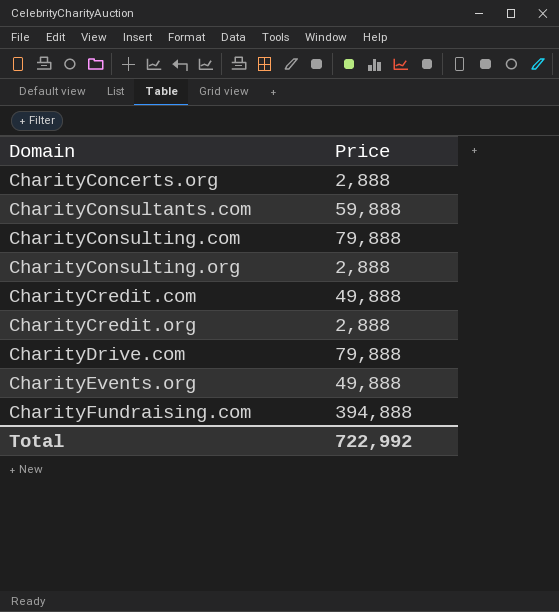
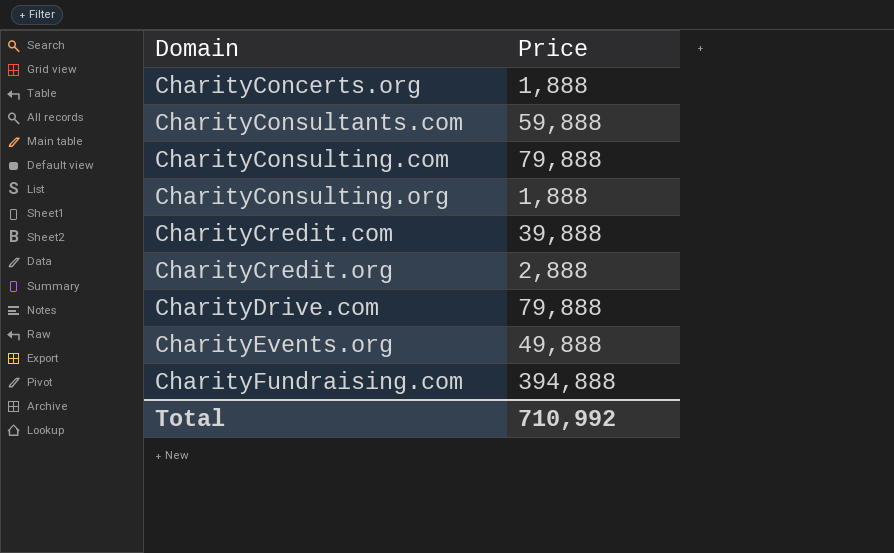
CharityConcerts.org | Price: 2,888 -> 1,888
CharityConsulting.org | Price: 2,888 -> 1,888
CharityCredit.com | Price: 49,888 -> 39,888
Total | Price: 722,992 -> 710,992

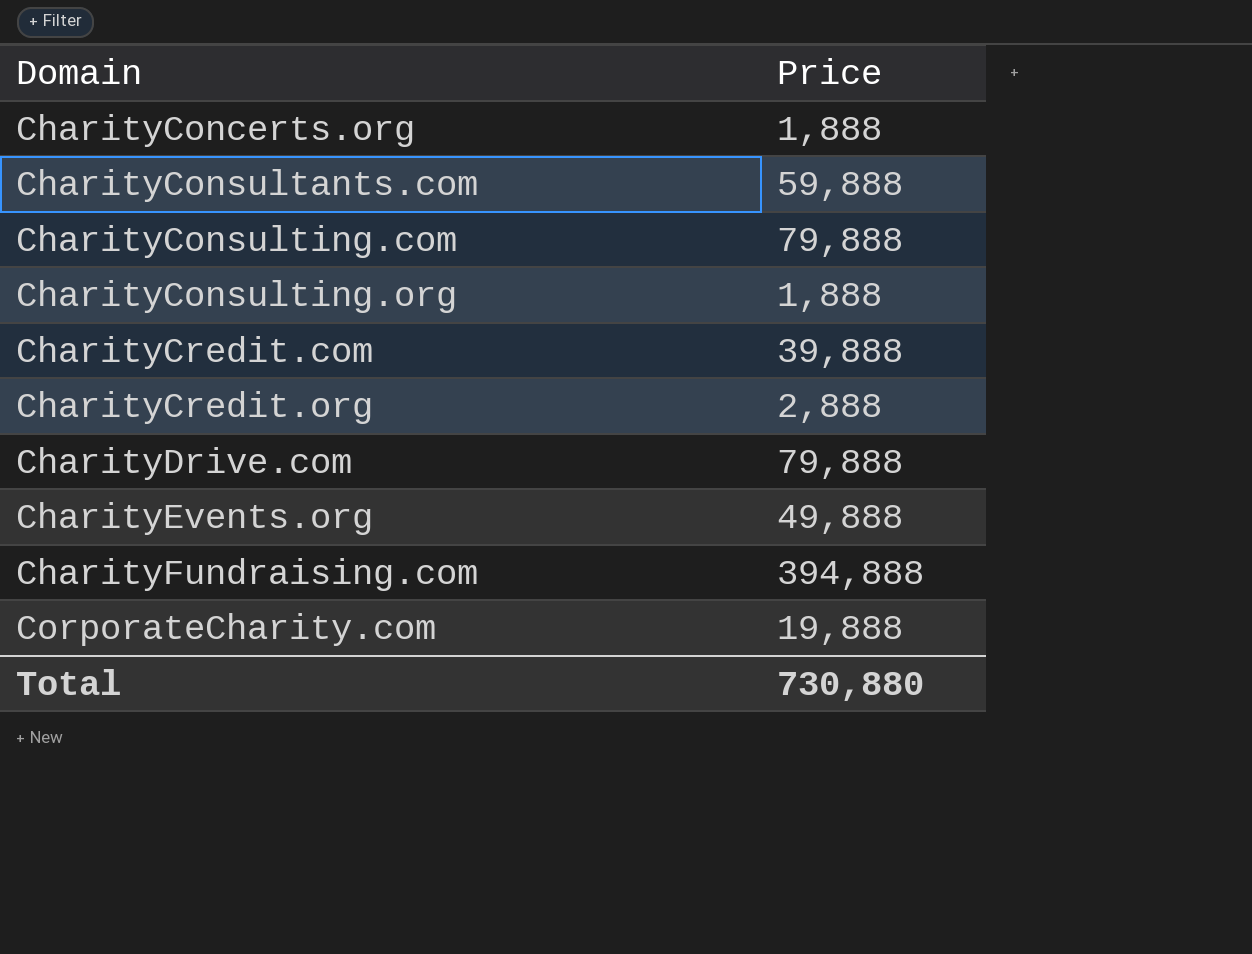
row CorporateCharity.com: none -> 19,888
Total | Price: 710,992 -> 730,880

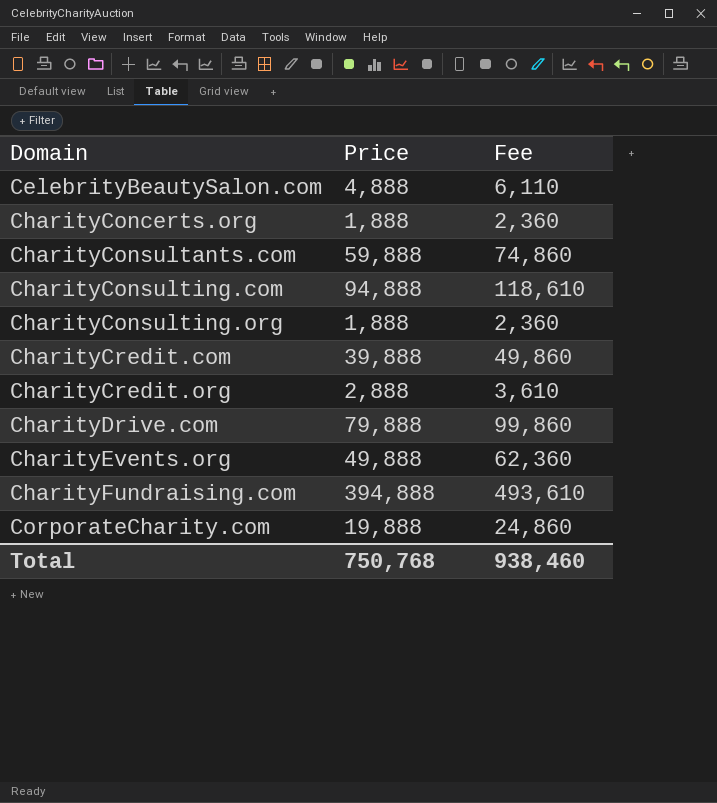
column Fee | formula: none -> [Price] * 1.25
row CelebrityBeautySalon.com: none -> 4,888 | 6,110
CharityConsulting.com | Price: 79,888 -> 94,888
Total | Price: 730,880 -> 750,768

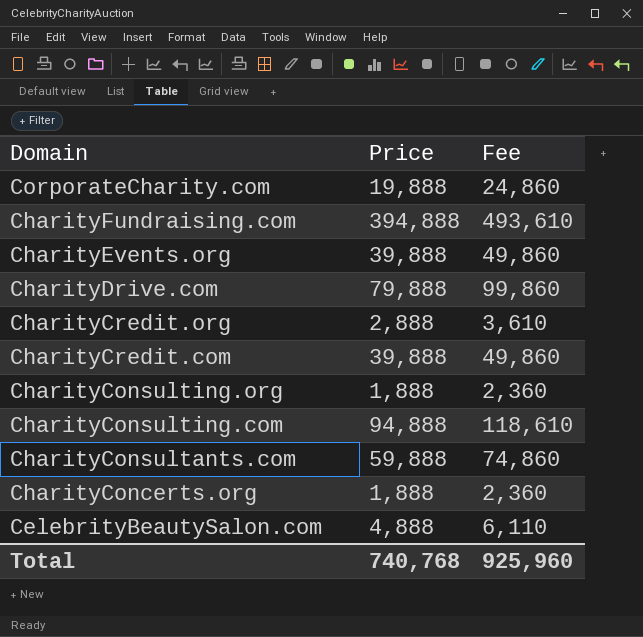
row order: Domain ascending -> Domain descending
CharityEvents.org | Price: 49,888 -> 39,888
CharityEvents.org | Fee: 62,360 -> 49,860
Total | Price: 750,768 -> 740,768
Total | Fee: 938,460 -> 925,960

